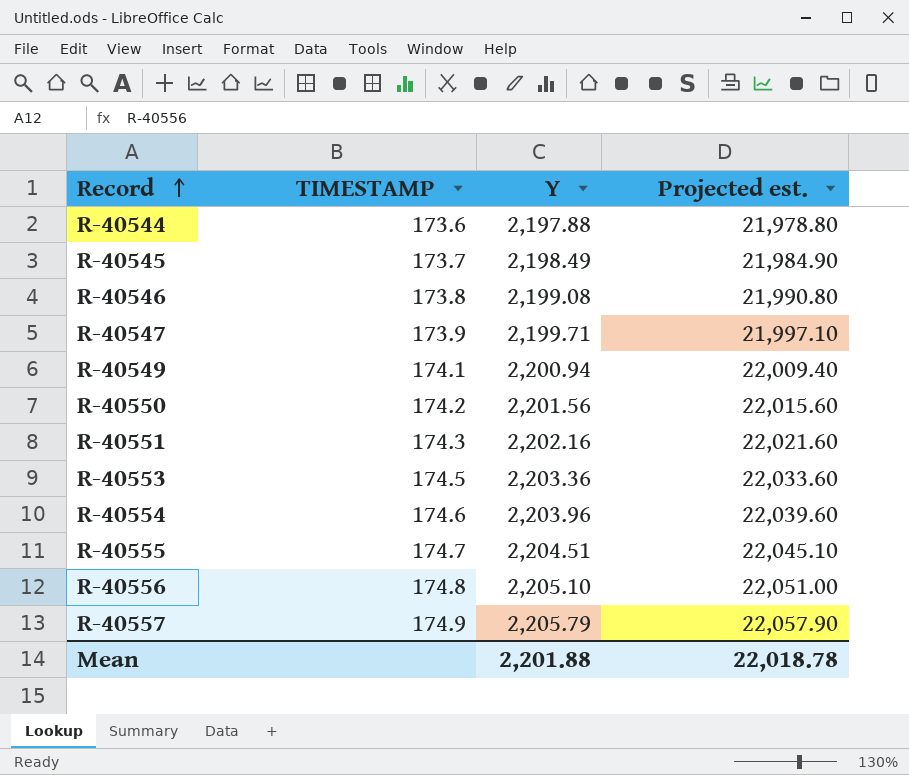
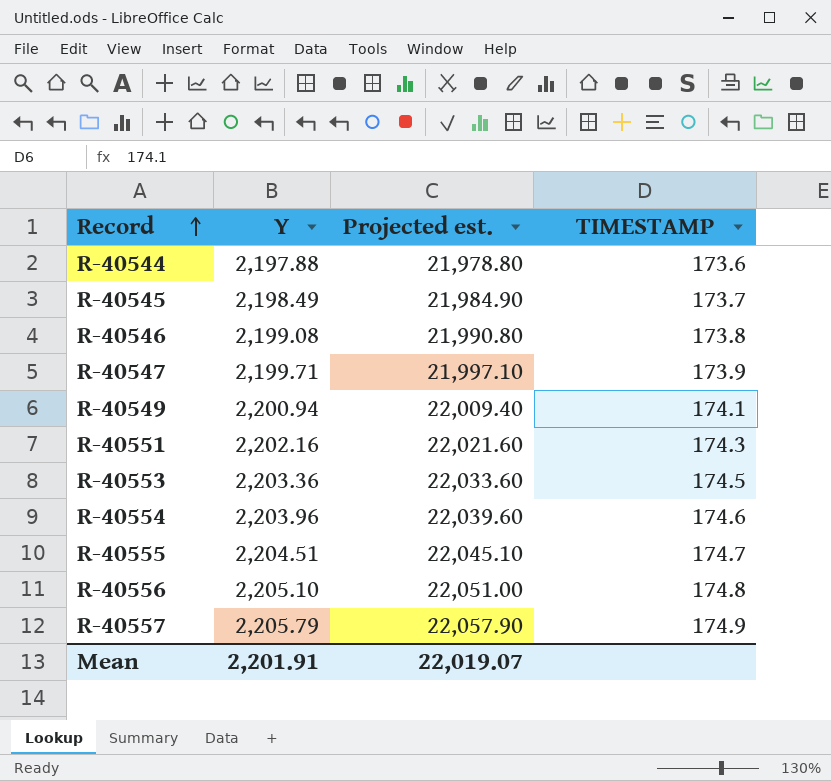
column TIMESTAMP | position: 2 -> 4
row R-40550: 174.2 | 2,201.56 | 22,015.60 -> none
Mean | Y: 2,201.88 -> 2,201.91
Mean | Projected est.: 22,018.78 -> 22,019.07

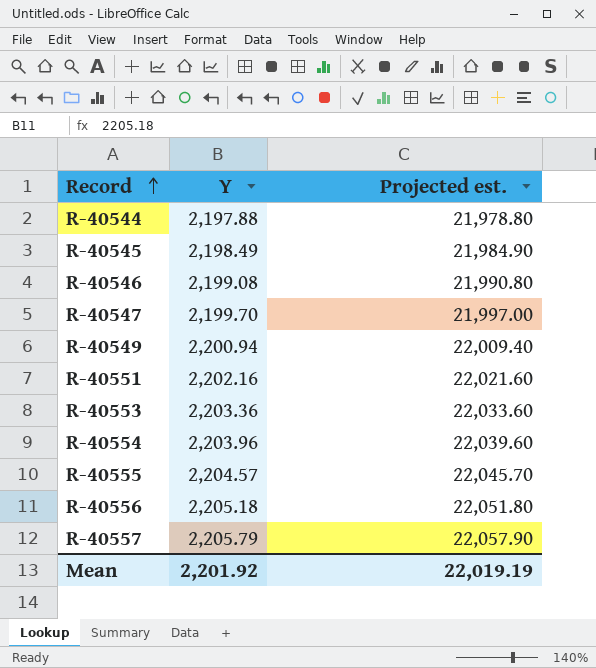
column TIMESTAMP | position: 4 -> none
R-40547 | Y: 2,199.71 -> 2,199.70
R-40547 | Projected est.: 21,997.10 -> 21,997.00
R-40555 | Y: 2,204.51 -> 2,204.57
R-40555 | Projected est.: 22,045.10 -> 22,045.70
R-40556 | Y: 2,205.10 -> 2,205.18
R-40556 | Projected est.: 22,051.00 -> 22,051.80
Mean | Y: 2,201.91 -> 2,201.92
Mean | Projected est.: 22,019.07 -> 22,019.19

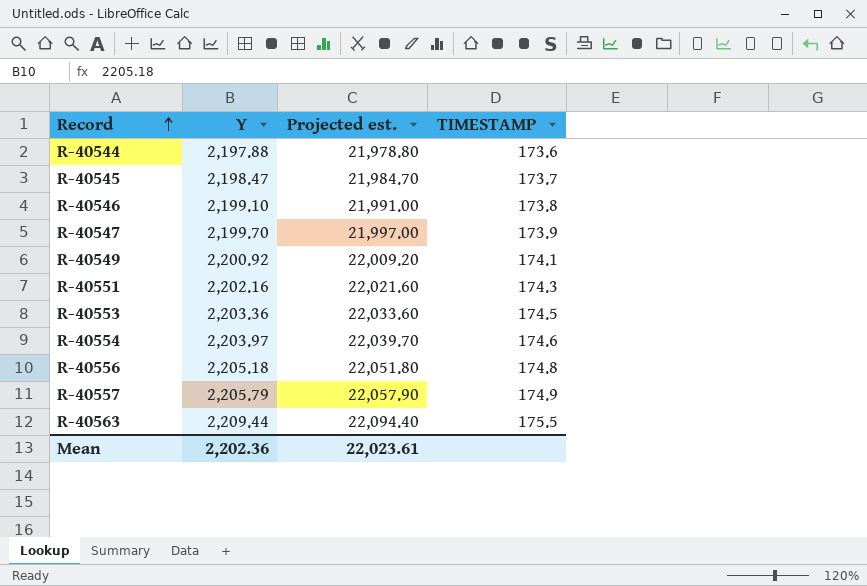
column TIMESTAMP | position: none -> 4
row R-40555: 2,204.57 | 22,045.70 -> none
R-40545 | Y: 2,198.49 -> 2,198.47
R-40545 | Projected est.: 21,984.90 -> 21,984.70
R-40546 | Y: 2,199.08 -> 2,199.10
R-40546 | Projected est.: 21,990.80 -> 21,991.00
R-40549 | Y: 2,200.94 -> 2,200.92
R-40549 | Projected est.: 22,009.40 -> 22,009.20
R-40554 | Y: 2,203.96 -> 2,203.97
R-40554 | Projected est.: 22,039.60 -> 22,039.70
row R-40563: none -> 2,209.44 | 22,094.40 | 175.5
Mean | Y: 2,201.92 -> 2,202.36
Mean | Projected est.: 22,019.19 -> 22,023.61

